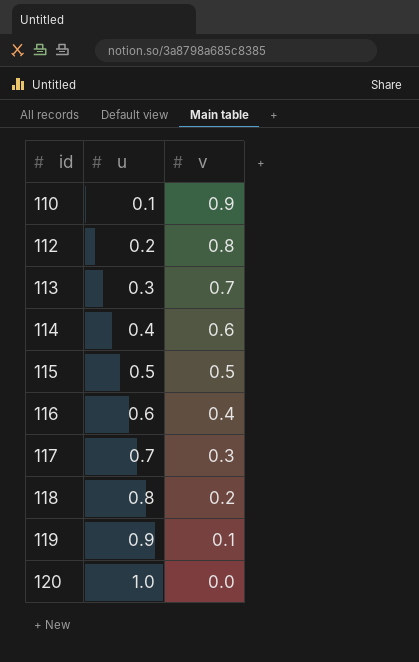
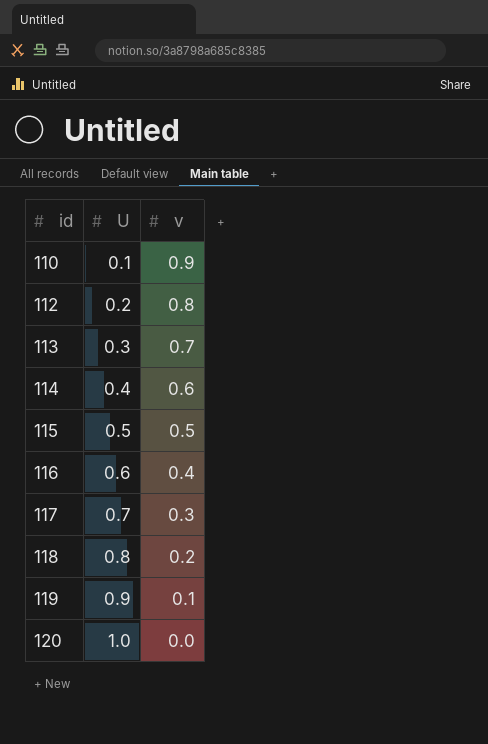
column name: u -> U

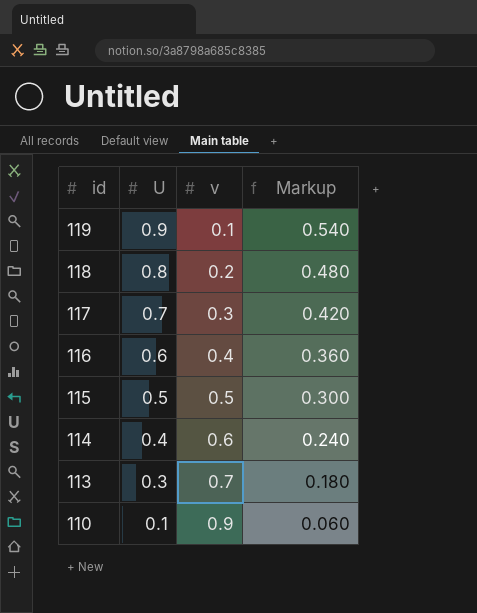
row order: id ascending -> id descending
column Markup | formula: none -> [U] * 0.6
row 112: 0.2 | 0.8 -> none
row 120: 1.0 | 0.0 -> none

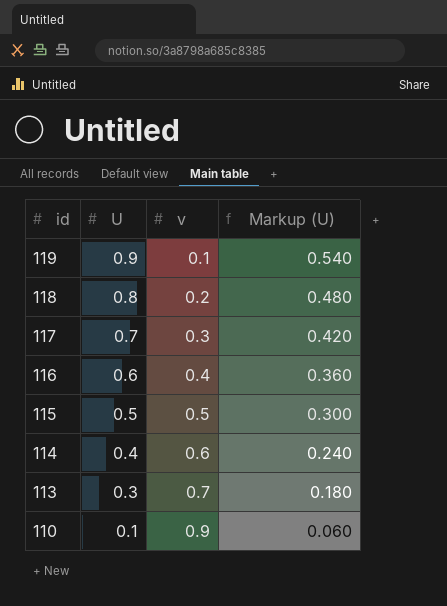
column name: Markup -> Markup (U)

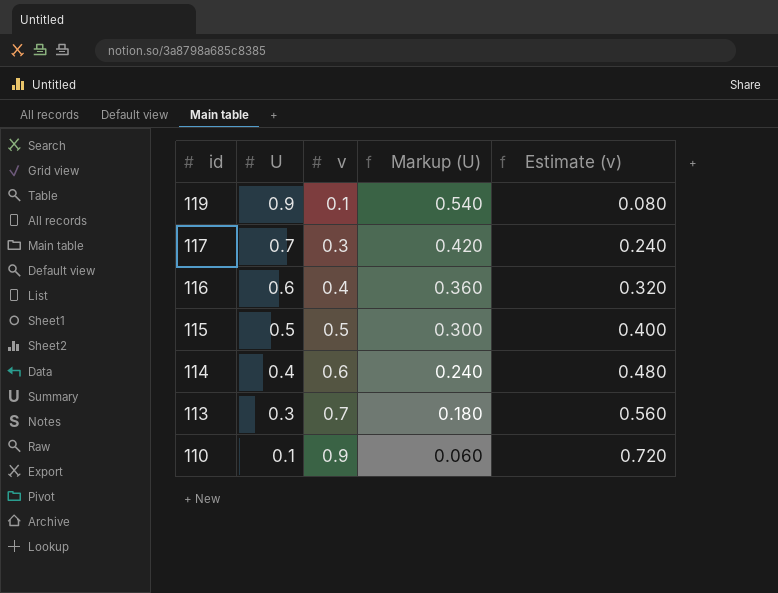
column Estimate (v) | formula: none -> [v] * 0.8
row 118: 0.8 | 0.2 | 0.480 -> none

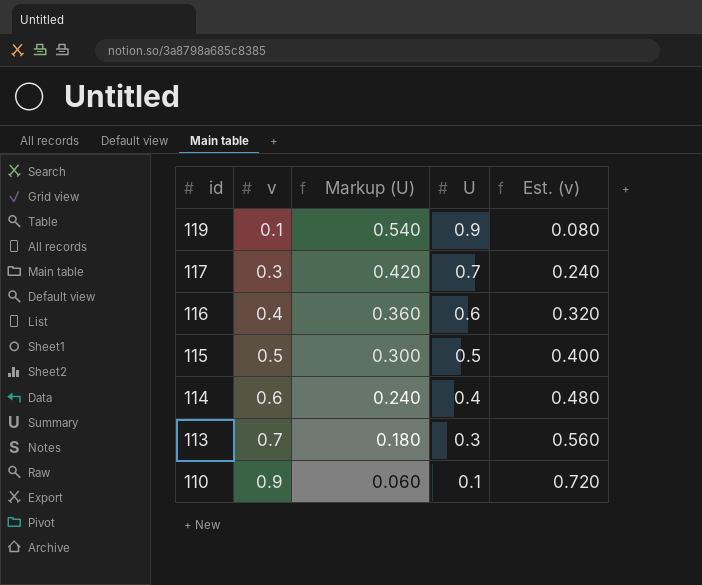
column U | position: 2 -> 4
column name: Estimate (v) -> Est. (v)

